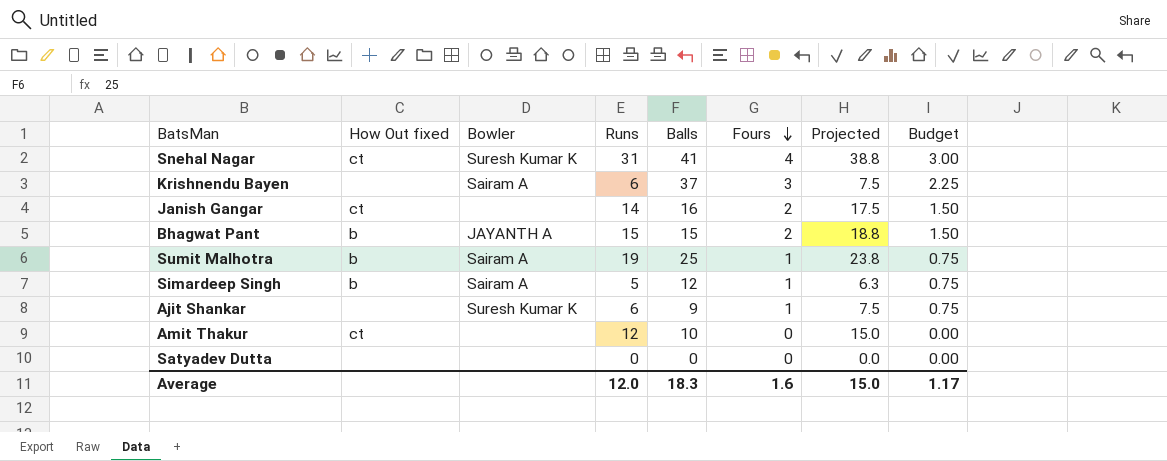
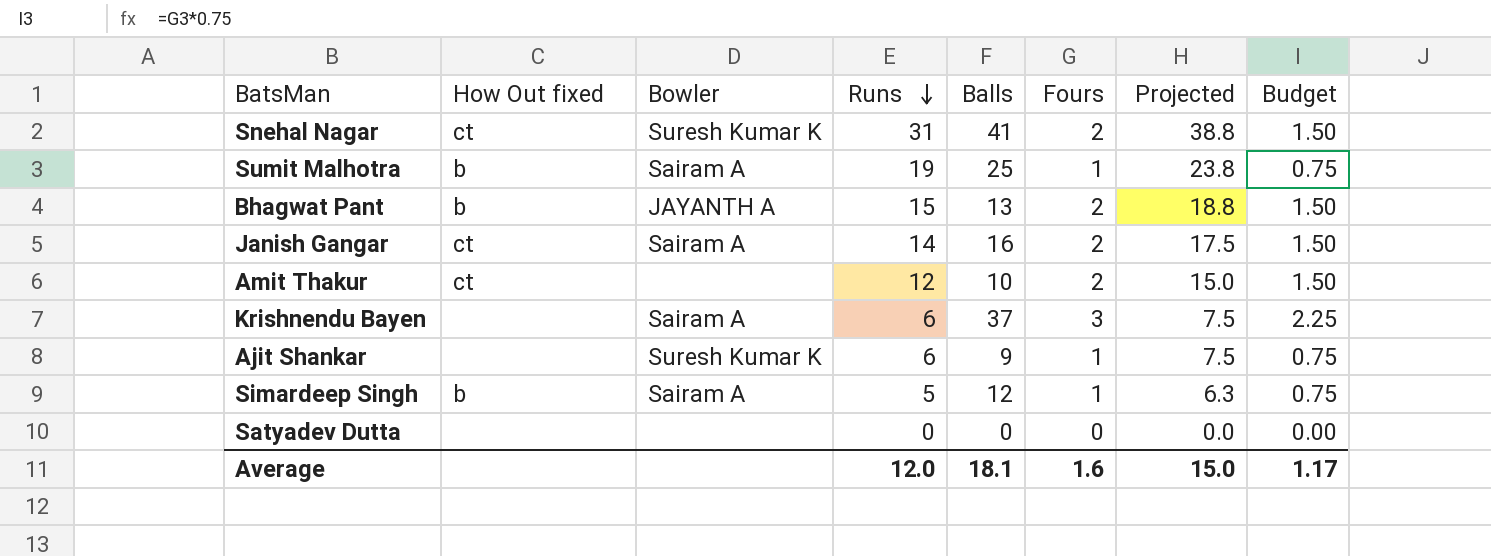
row order: Fours descending -> Runs descending
Snehal Nagar | Fours: 4 -> 2
Snehal Nagar | Budget: 3.00 -> 1.50
Bhagwat Pant | Balls: 15 -> 13
Janish Gangar | Bowler: none -> Sairam A
Amit Thakur | Fours: 0 -> 2
Amit Thakur | Budget: 0.00 -> 1.50
Average | Balls: 18.3 -> 18.1

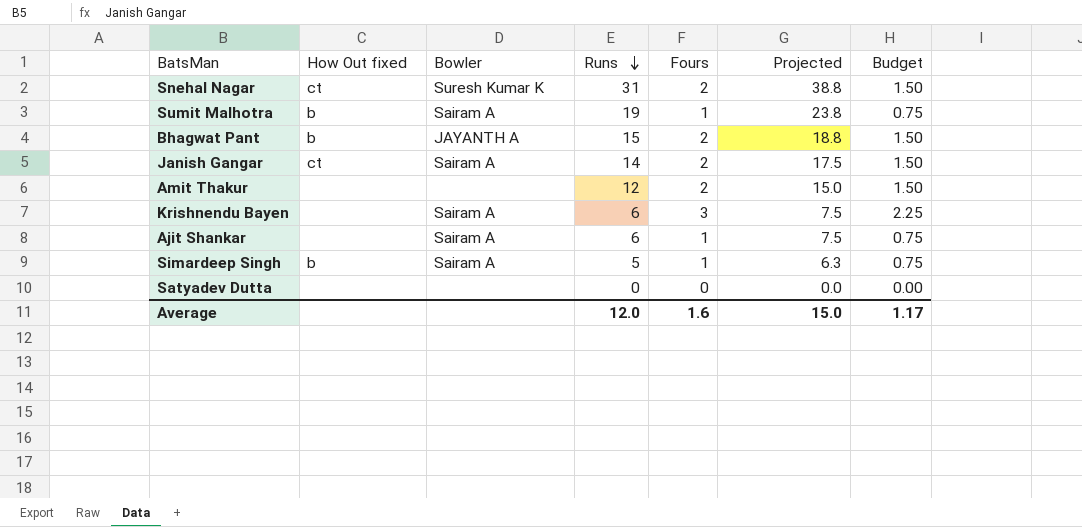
column Balls | position: 5 -> none
Amit Thakur | How Out fixed: ct -> none
Ajit Shankar | Bowler: Suresh Kumar K -> Sairam A

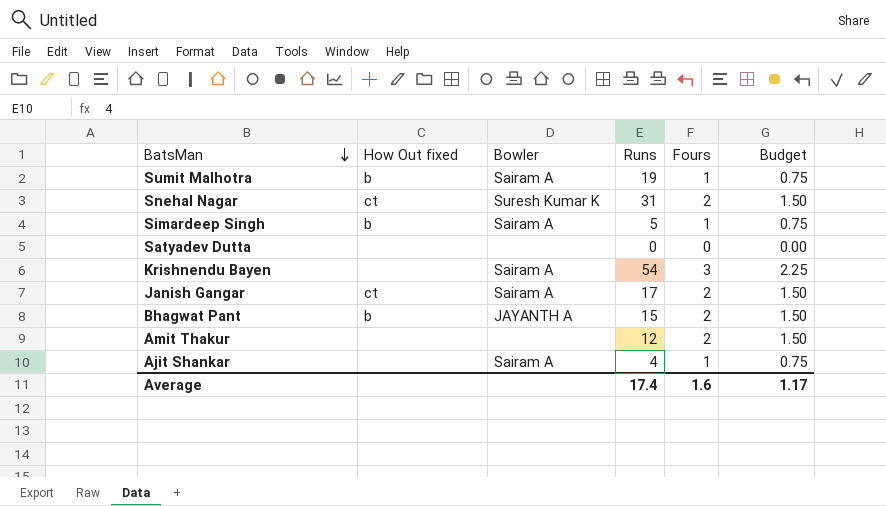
row order: Runs descending -> BatsMan descending
column Projected | formula: [Runs] * 1.25 -> none
Krishnendu Bayen | Runs: 6 -> 54
Janish Gangar | Runs: 14 -> 17
Ajit Shankar | Runs: 6 -> 4
Average | Runs: 12.0 -> 17.4

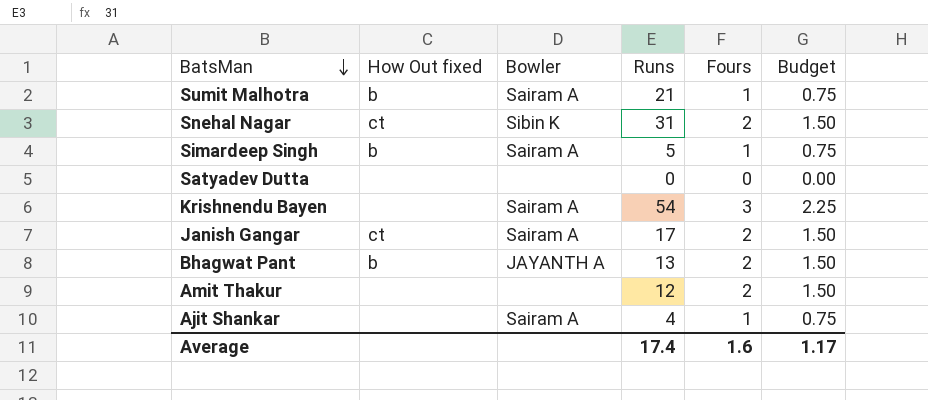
Sumit Malhotra | Runs: 19 -> 21
Snehal Nagar | Bowler: Suresh Kumar K -> Sibin K
Bhagwat Pant | Runs: 15 -> 13

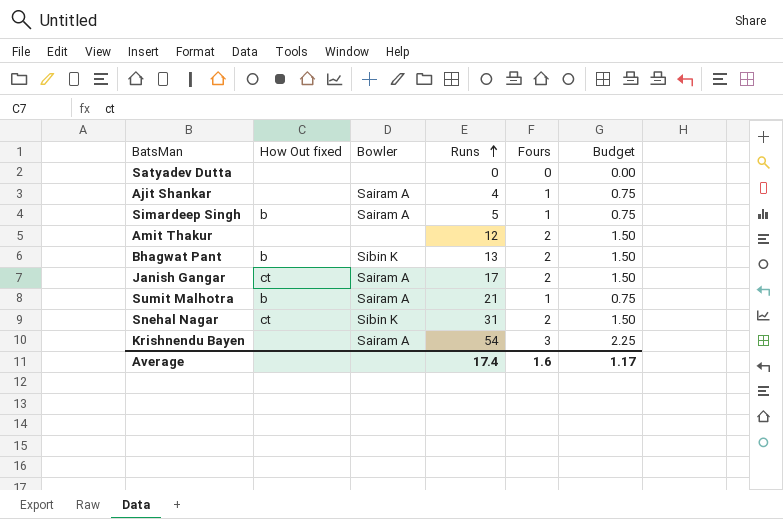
row order: BatsMan descending -> Runs ascending
Bhagwat Pant | Bowler: JAYANTH A -> Sibin K

